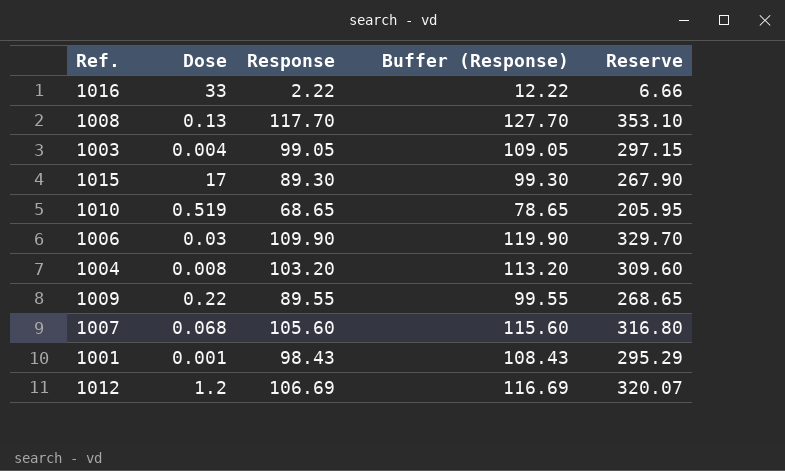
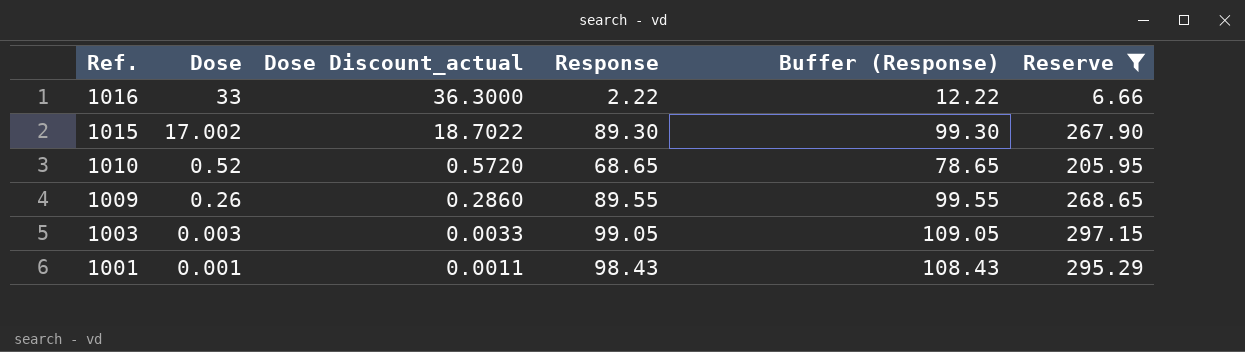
filter: none -> Reserve <= 297.15
row order: none -> Ref. descending
column Dose Discount_actual | formula: none -> [Dose] * 1.1
1015 | Dose: 17 -> 17.002
1010 | Dose: 0.519 -> 0.52
1009 | Dose: 0.22 -> 0.26
1003 | Dose: 0.004 -> 0.003

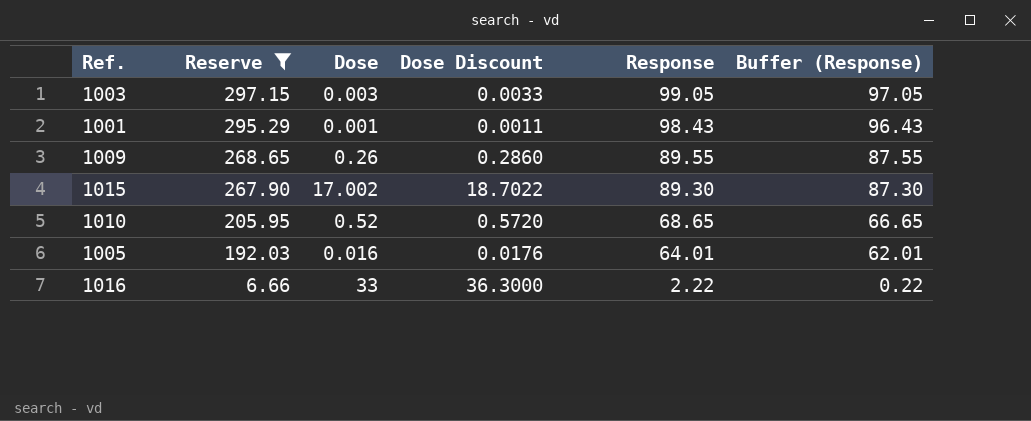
row order: Ref. descending -> Reserve descending
column Reserve | position: 6 -> 2
column name: Dose Discount_actual -> Dose Discount
column Buffer (Response) | formula: [Response] + 10 -> [Response] - 2
row 1005: none -> 192.03 | 0.016 | 0.0176 | 64.01 | 62.01

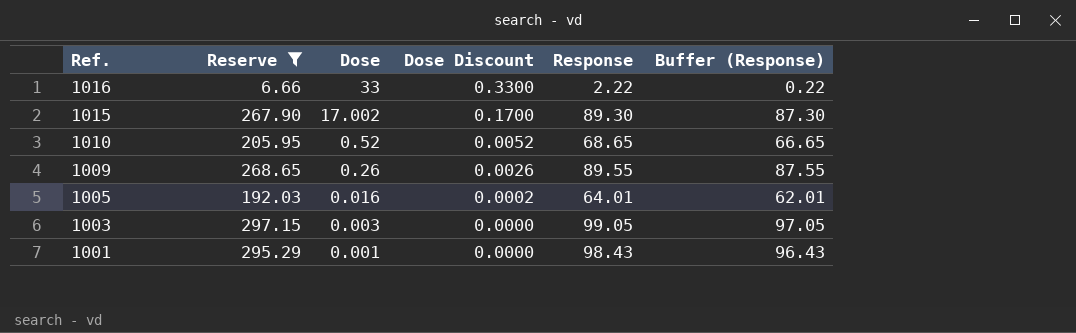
row order: Reserve descending -> Ref. descending
column Dose Discount | formula: [Dose] * 1.1 -> [Dose] * 0.01

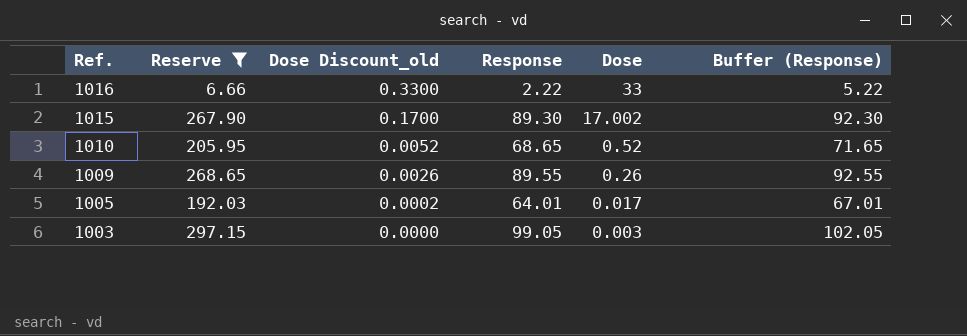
column name: Dose Discount -> Dose Discount_old
column Dose | position: 3 -> 5
column Buffer (Response) | formula: [Response] - 2 -> [Response] + 3
row 1001: 295.29 | 0.001 | 0.0000 | 98.43 | 96.43 -> none
1005 | Dose: 0.016 -> 0.017

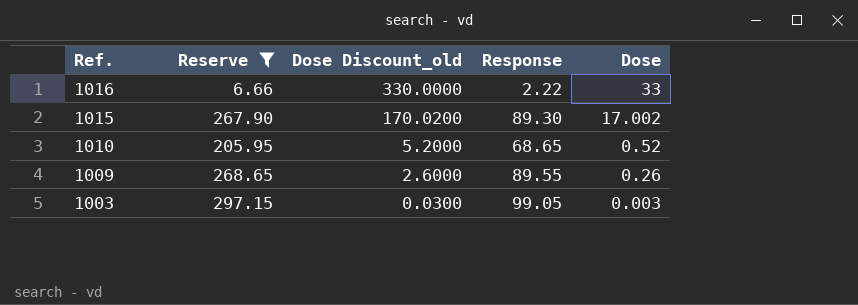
column Buffer (Response) | formula: [Response] + 3 -> none
column Dose Discount_old | formula: [Dose] * 0.01 -> [Dose] * 10
row 1005: 192.03 | 0.0002 | 64.01 | 0.017 | 67.01 -> none

